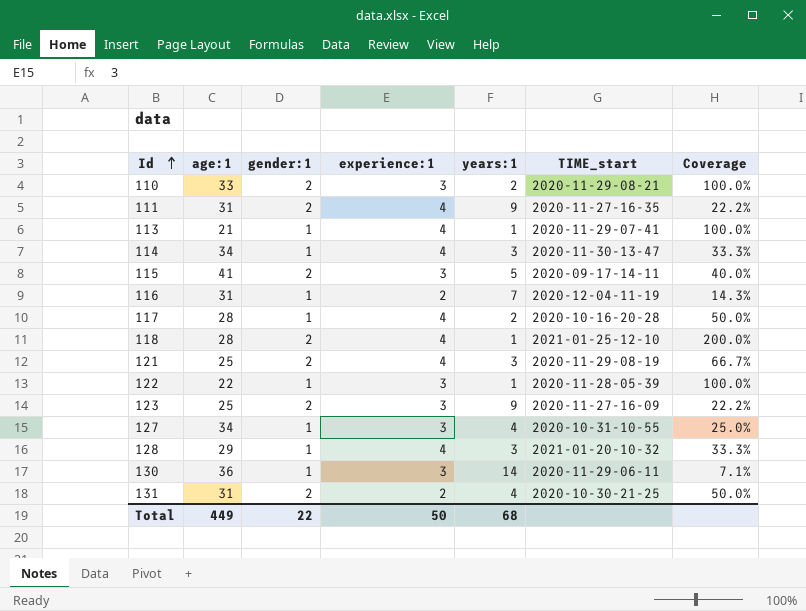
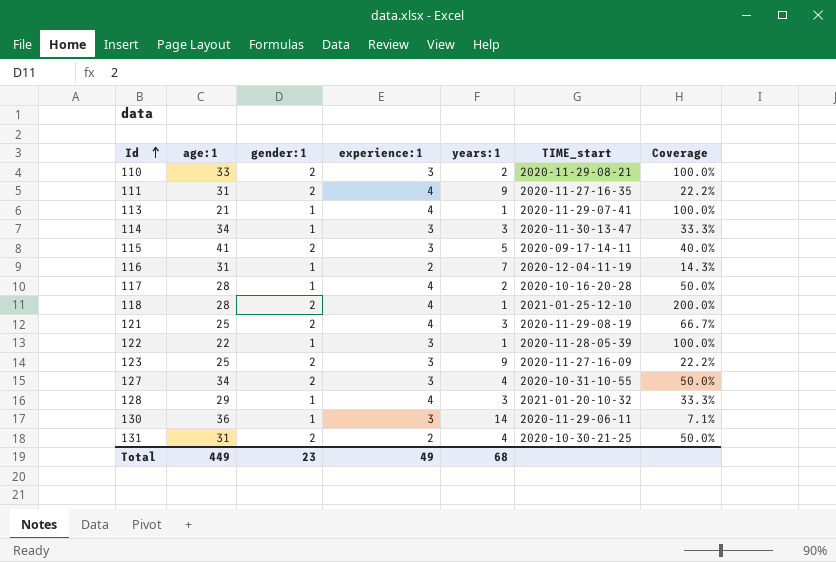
114 | experience:1: 4 -> 3
127 | gender:1: 1 -> 2
127 | Coverage: 25.0% -> 50.0%
Total | gender:1: 22 -> 23
Total | experience:1: 50 -> 49

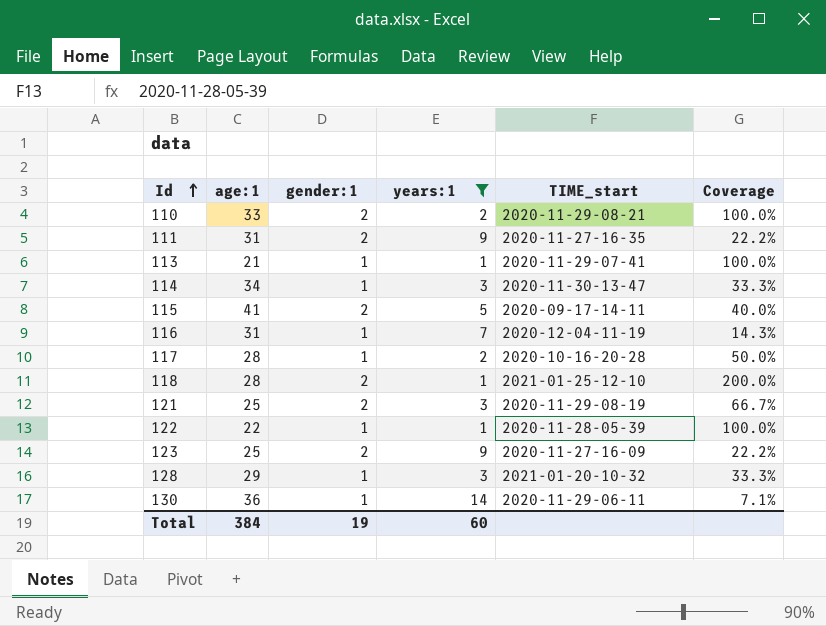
filter: none -> years:1 != 4
column experience:1 | position: 4 -> none
Total | age:1: 449 -> 384
Total | gender:1: 23 -> 19
Total | years:1: 68 -> 60

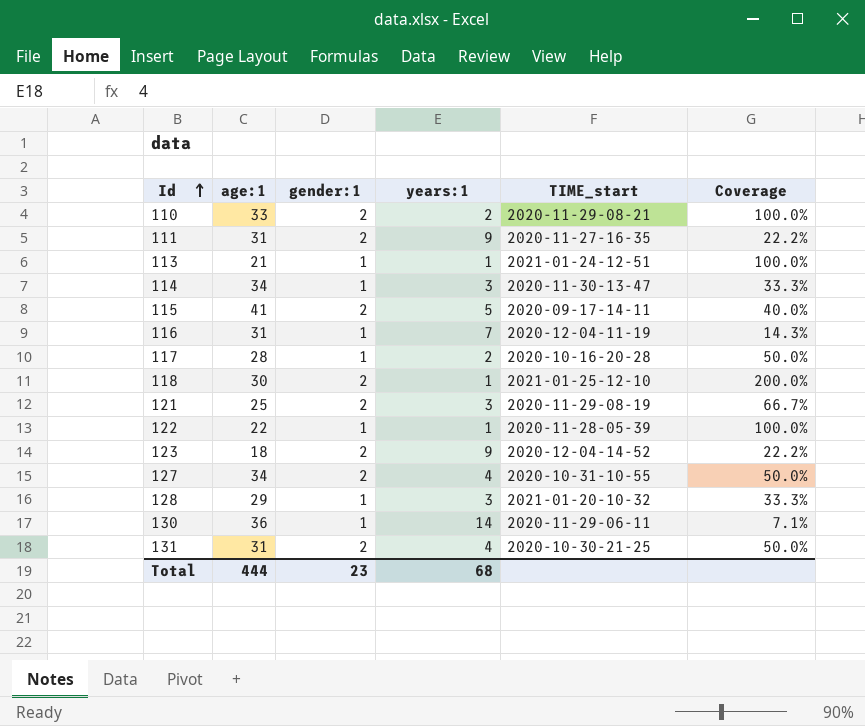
filter: years:1 != 4 -> none
113 | TIME_start: 2020-11-29-07-41 -> 2021-01-24-12-51
118 | age:1: 28 -> 30
123 | age:1: 25 -> 18
123 | TIME_start: 2020-11-27-16-09 -> 2020-12-04-14-52
Total | age:1: 384 -> 444
Total | gender:1: 19 -> 23
Total | years:1: 60 -> 68

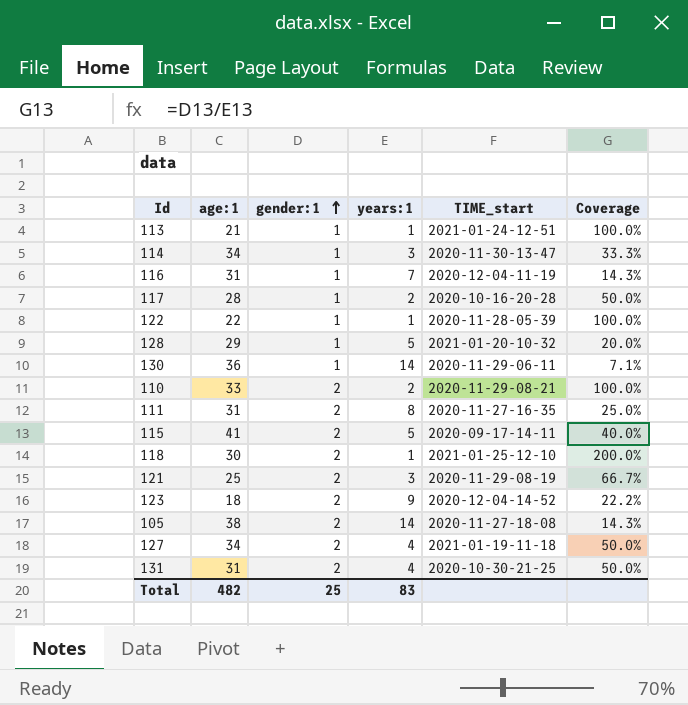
row order: Id ascending -> gender:1 ascending
128 | years:1: 3 -> 5
128 | Coverage: 33.3% -> 20.0%
111 | years:1: 9 -> 8
111 | Coverage: 22.2% -> 25.0%
row 105: none -> 38 | 2 | 14 | 2020-11-27-18-08 | 14.3%
127 | TIME_start: 2020-10-31-10-55 -> 2021-01-19-11-18
Total | age:1: 444 -> 482
Total | gender:1: 23 -> 25
Total | years:1: 68 -> 83

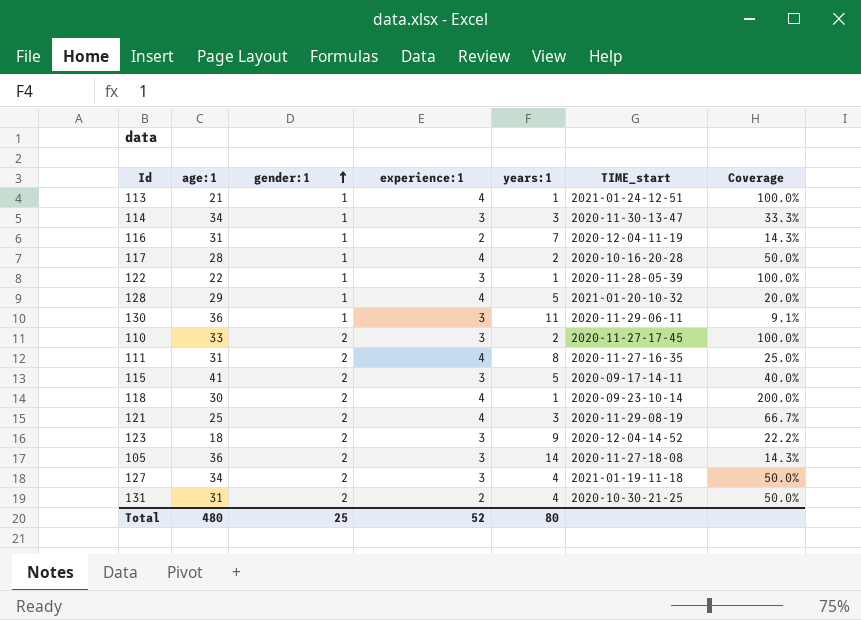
column experience:1 | position: none -> 4
130 | years:1: 14 -> 11
130 | Coverage: 7.1% -> 9.1%
110 | TIME_start: 2020-11-29-08-21 -> 2020-11-27-17-45
118 | TIME_start: 2021-01-25-12-10 -> 2020-09-23-10-14
105 | age:1: 38 -> 36
Total | age:1: 482 -> 480
Total | years:1: 83 -> 80

